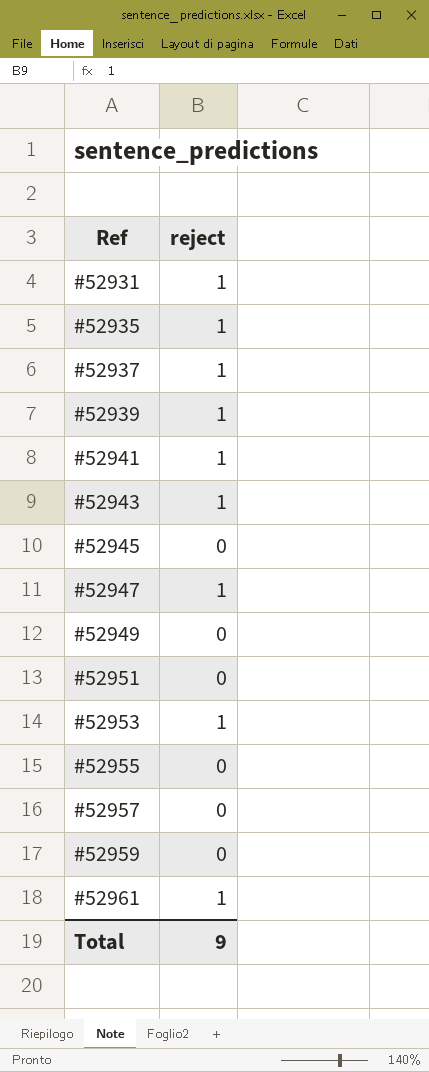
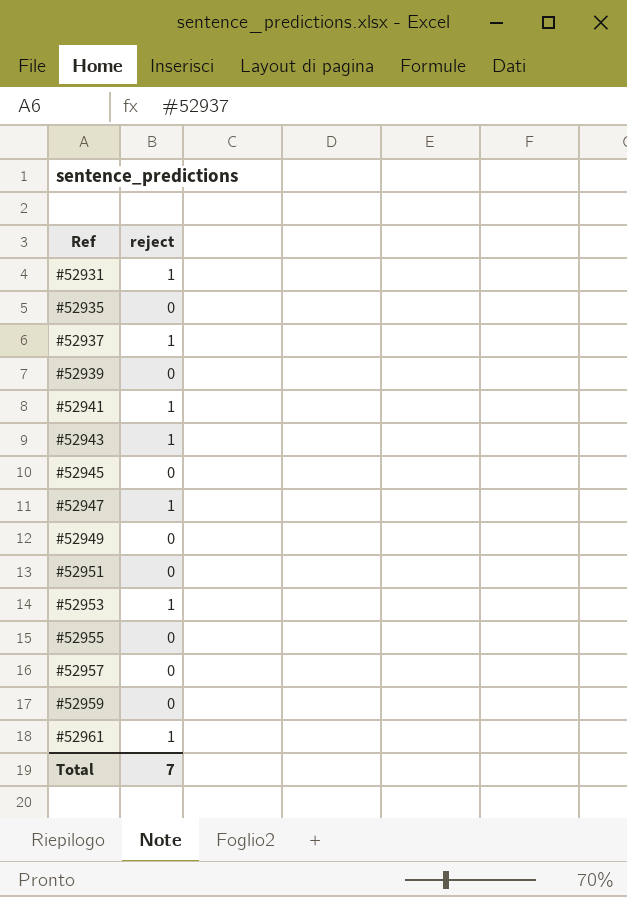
#52935 | reject: 1 -> 0
#52939 | reject: 1 -> 0
Total | reject: 9 -> 7

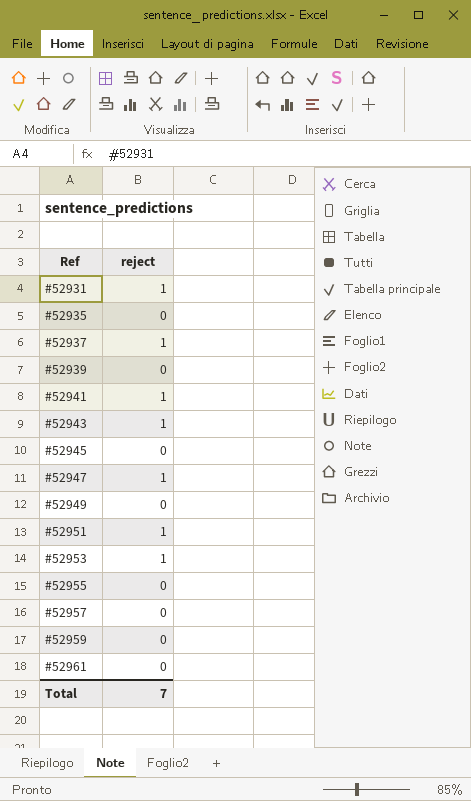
#52951 | reject: 0 -> 1
#52961 | reject: 1 -> 0

